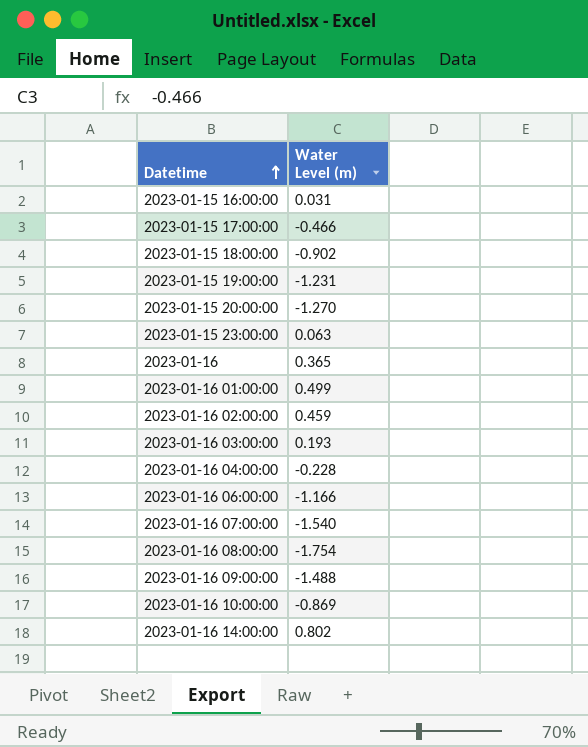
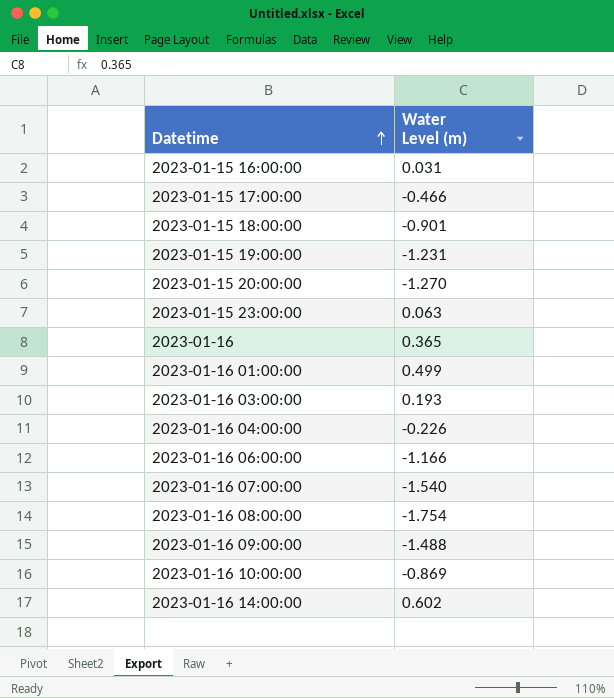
row 2023-01-16 02:00:00: 0.459 -> none
2023-01-15 18:00:00 | Water Level (m): -0.902 -> -0.901
2023-01-16 04:00:00 | Water Level (m): -0.228 -> -0.226
2023-01-16 14:00:00 | Water Level (m): 0.802 -> 0.602

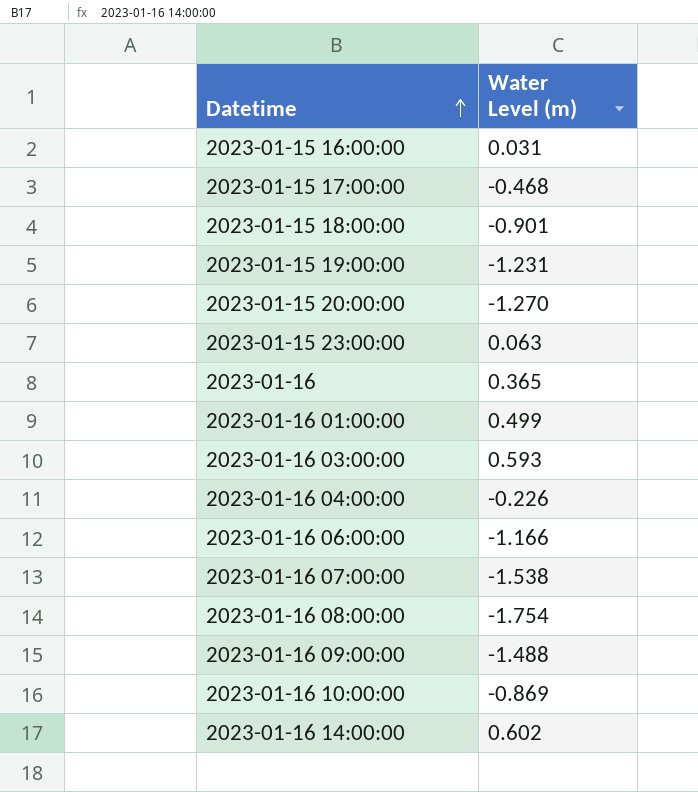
2023-01-15 17:00:00 | Water Level (m): -0.466 -> -0.468
2023-01-16 03:00:00 | Water Level (m): 0.193 -> 0.593
2023-01-16 07:00:00 | Water Level (m): -1.540 -> -1.538

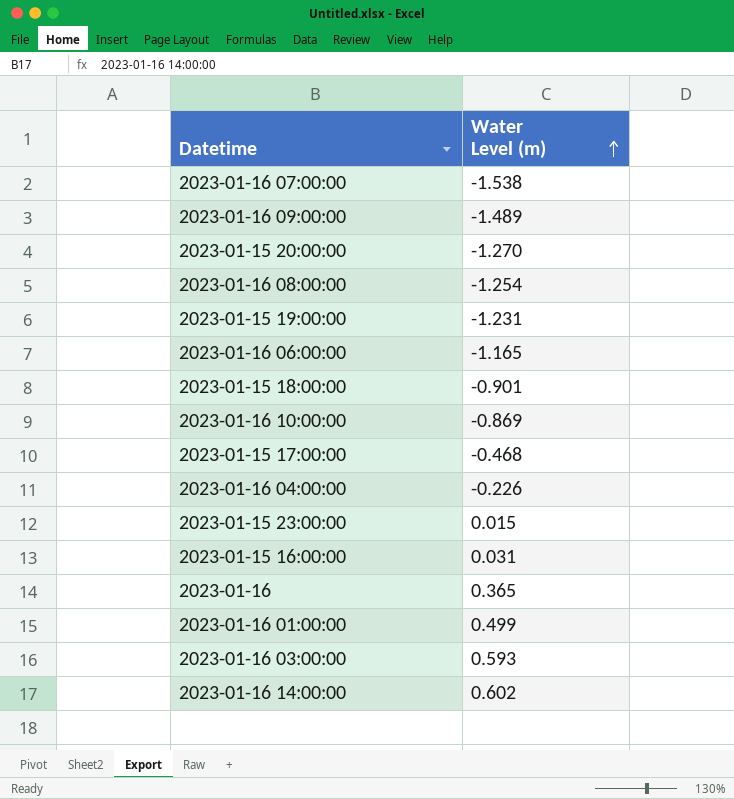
row order: Datetime ascending -> Water Level (m) ascending
2023-01-16 09:00:00 | Water Level (m): -1.488 -> -1.489
2023-01-16 08:00:00 | Water Level (m): -1.754 -> -1.254
2023-01-16 06:00:00 | Water Level (m): -1.166 -> -1.165
2023-01-15 23:00:00 | Water Level (m): 0.063 -> 0.015

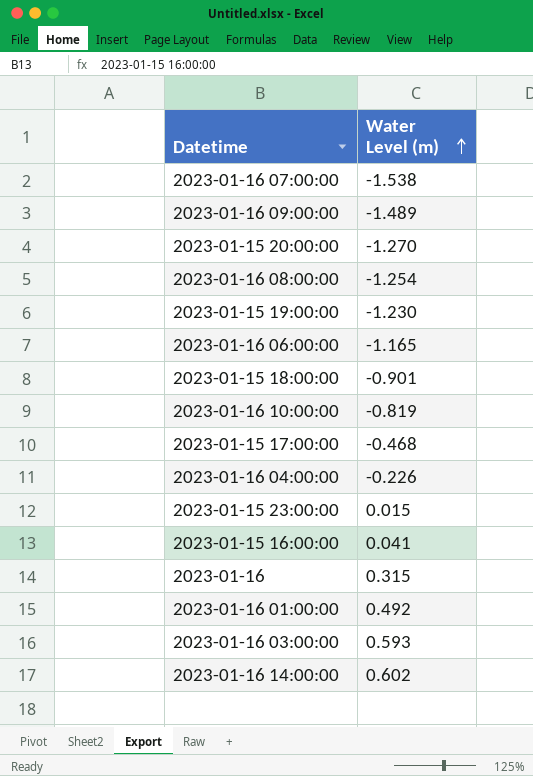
2023-01-15 19:00:00 | Water Level (m): -1.231 -> -1.230
2023-01-16 10:00:00 | Water Level (m): -0.869 -> -0.819
2023-01-15 16:00:00 | Water Level (m): 0.031 -> 0.041
2023-01-16 | Water Level (m): 0.365 -> 0.315
2023-01-16 01:00:00 | Water Level (m): 0.499 -> 0.492

